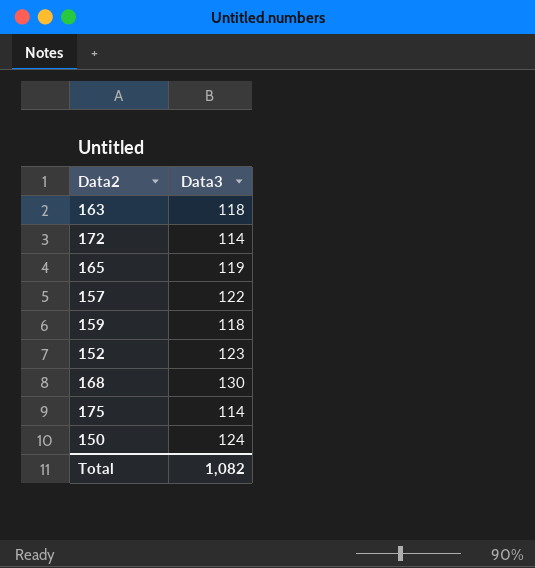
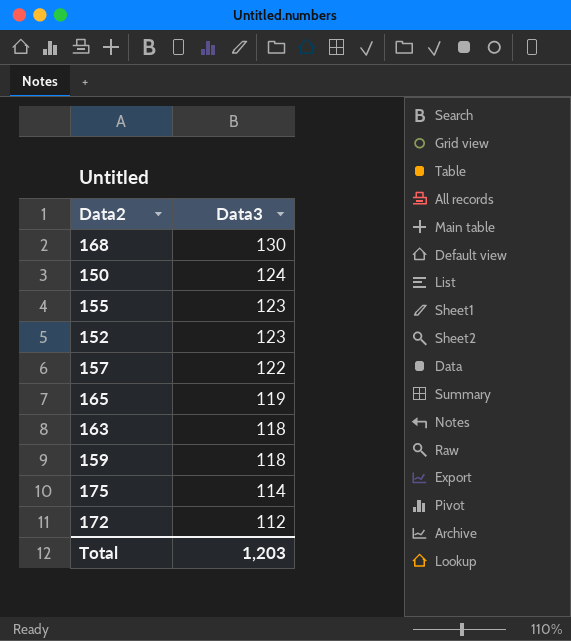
row order: none -> Data3 descending
row 155: none -> 123
172 | Data3: 114 -> 112
Total | Data3: 1,082 -> 1,203

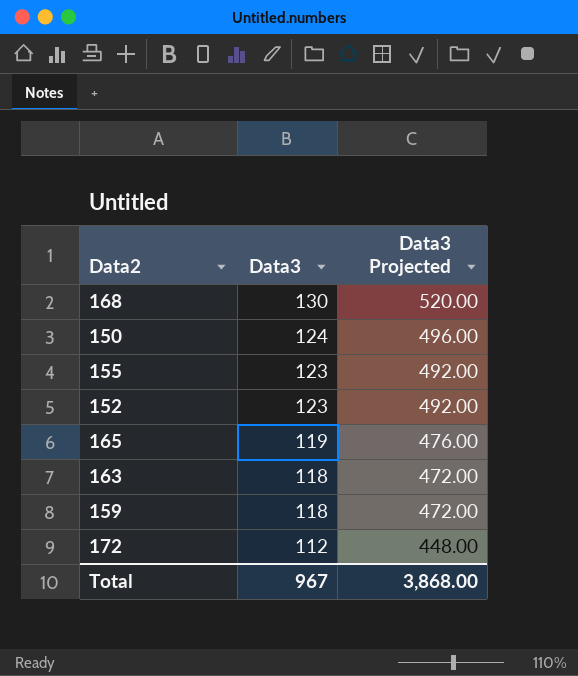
column Data3 Projected | formula: none -> [Data3] * 4
row 157: 122 -> none
row 175: 114 -> none
Total | Data3: 1,203 -> 967

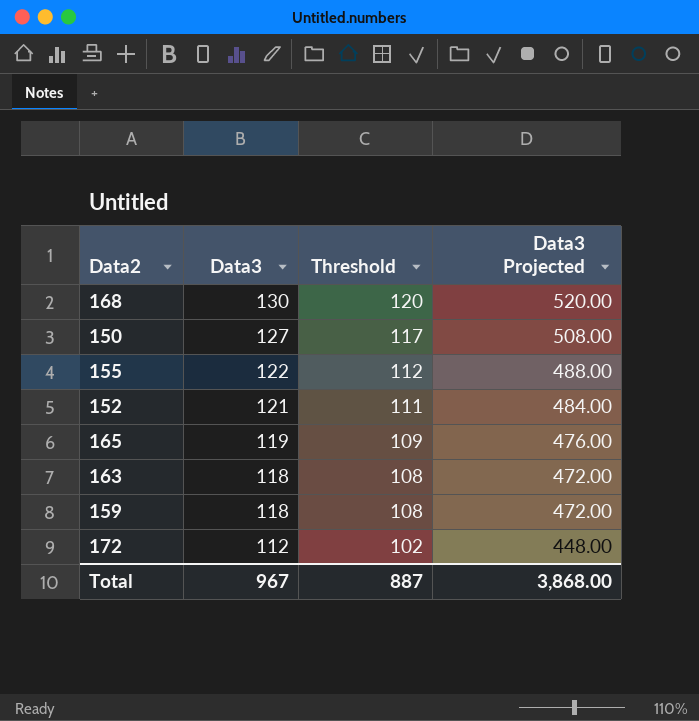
column Threshold | formula: none -> [Data3] - 10
150 | Data3: 124 -> 127
150 | Data3 Projected: 496.00 -> 508.00
155 | Data3: 123 -> 122
155 | Data3 Projected: 492.00 -> 488.00
152 | Data3: 123 -> 121
152 | Data3 Projected: 492.00 -> 484.00

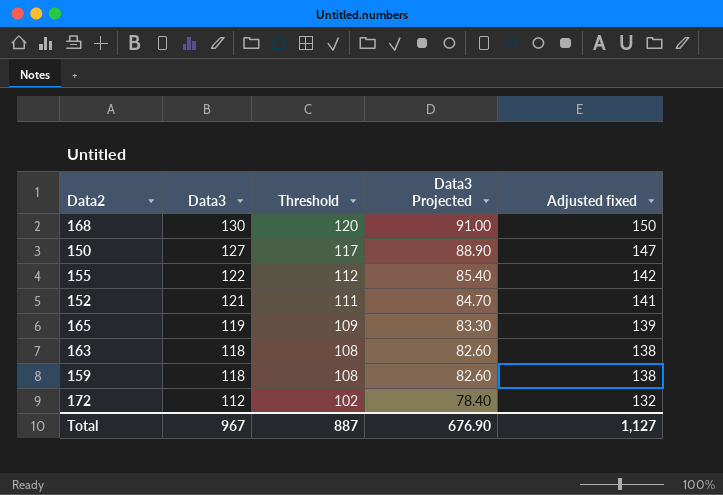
column Data3 Projected | formula: [Data3] * 4 -> [Data3] * 0.7
column Adjusted fixed | formula: none -> [Data3] + 20
Total | Data3 Projected: 3,868.00 -> 676.90

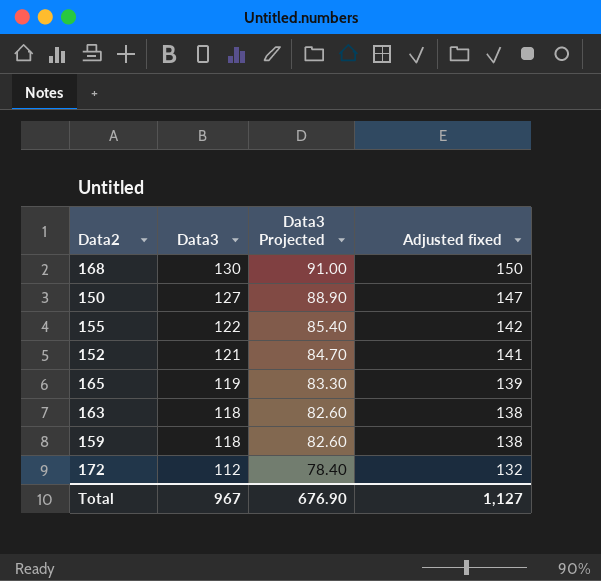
column Threshold | formula: [Data3] - 10 -> none

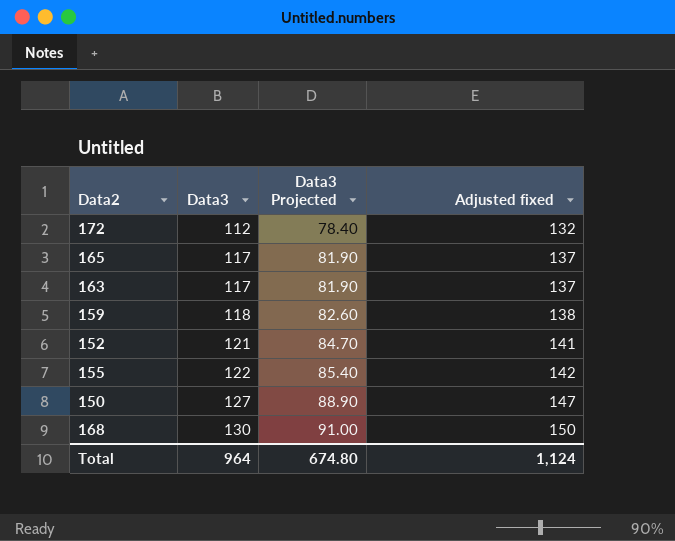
row order: Data3 descending -> Data3 ascending
165 | Data3: 119 -> 117
165 | Data3 Projected: 83.30 -> 81.90
165 | Adjusted fixed: 139 -> 137
163 | Data3: 118 -> 117
163 | Data3 Projected: 82.60 -> 81.90
163 | Adjusted fixed: 138 -> 137
Total | Data3: 967 -> 964
Total | Data3 Projected: 676.90 -> 674.80
Total | Adjusted fixed: 1,127 -> 1,124

